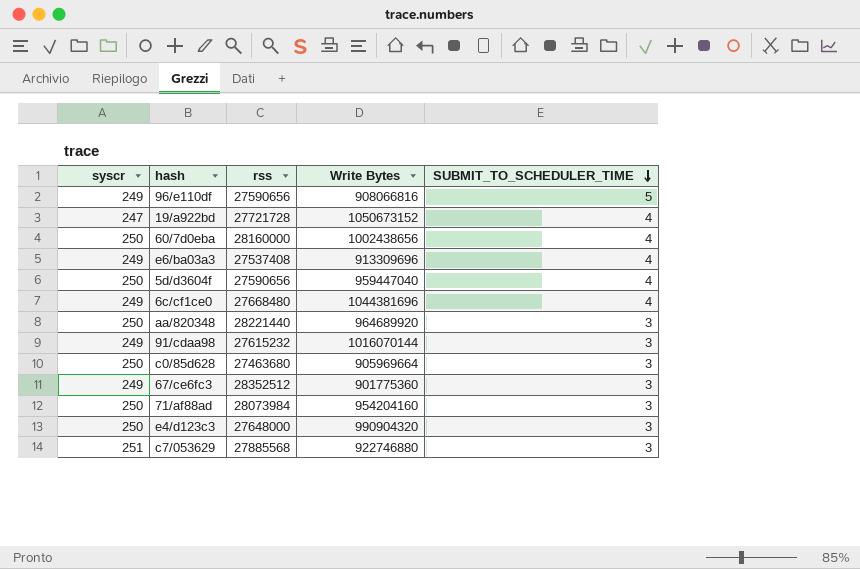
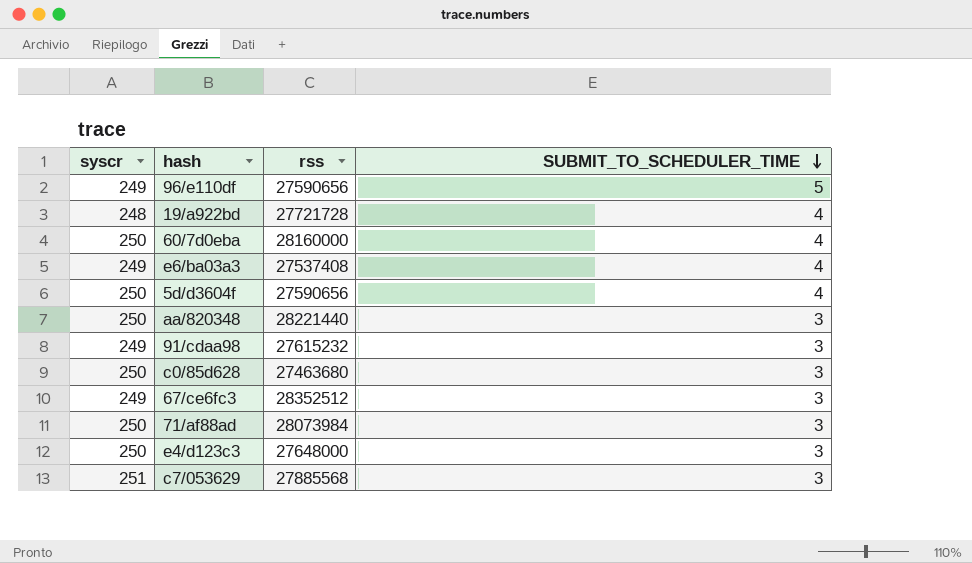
column Write Bytes | position: 4 -> none
row 6c/cf1ce0: 249 | 27668480 | 1044381696 | 4 -> none
19/a922bd | syscr: 247 -> 248

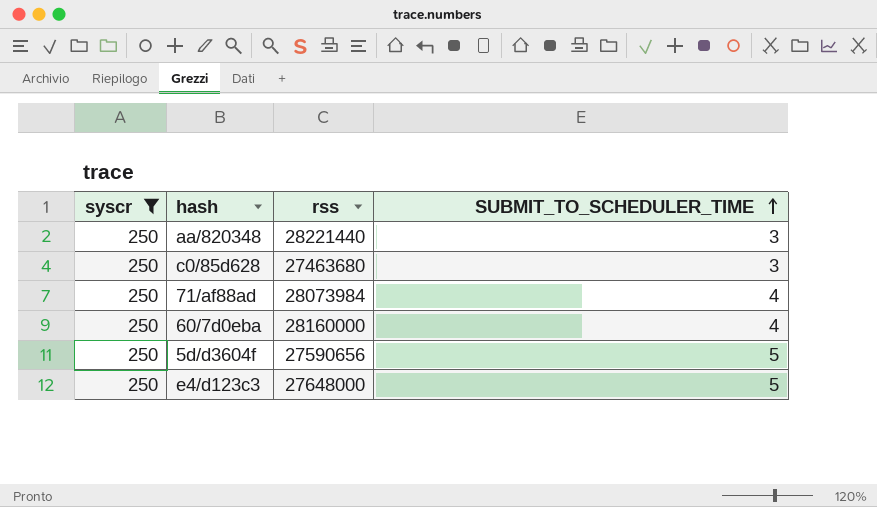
filter: none -> syscr = 250
row order: SUBMIT_TO_SCHEDULER_TIME descending -> SUBMIT_TO_SCHEDULER_TIME ascending
71/af88ad | SUBMIT_TO_SCHEDULER_TIME: 3 -> 4
5d/d3604f | SUBMIT_TO_SCHEDULER_TIME: 4 -> 5
e4/d123c3 | SUBMIT_TO_SCHEDULER_TIME: 3 -> 5

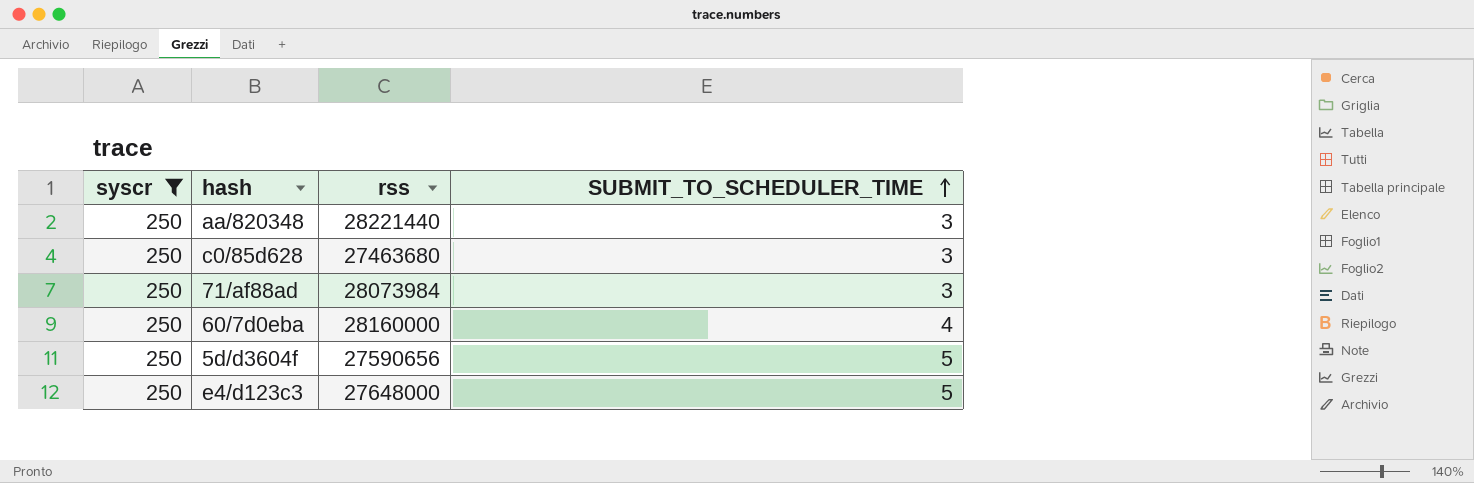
71/af88ad | SUBMIT_TO_SCHEDULER_TIME: 4 -> 3

